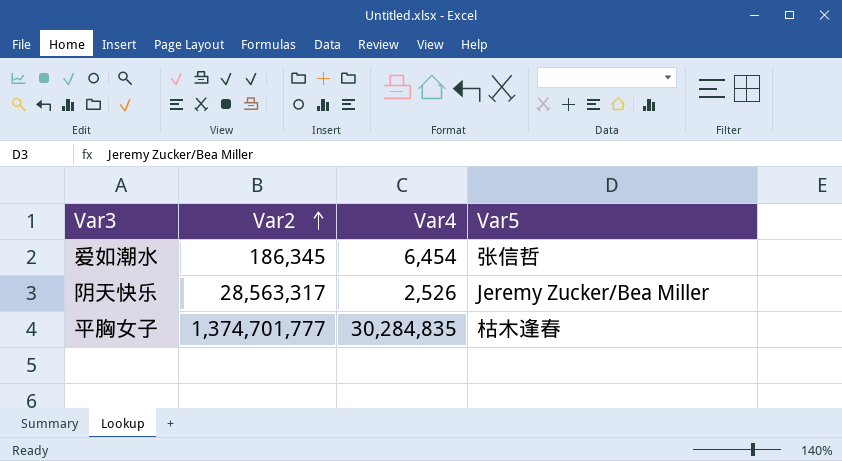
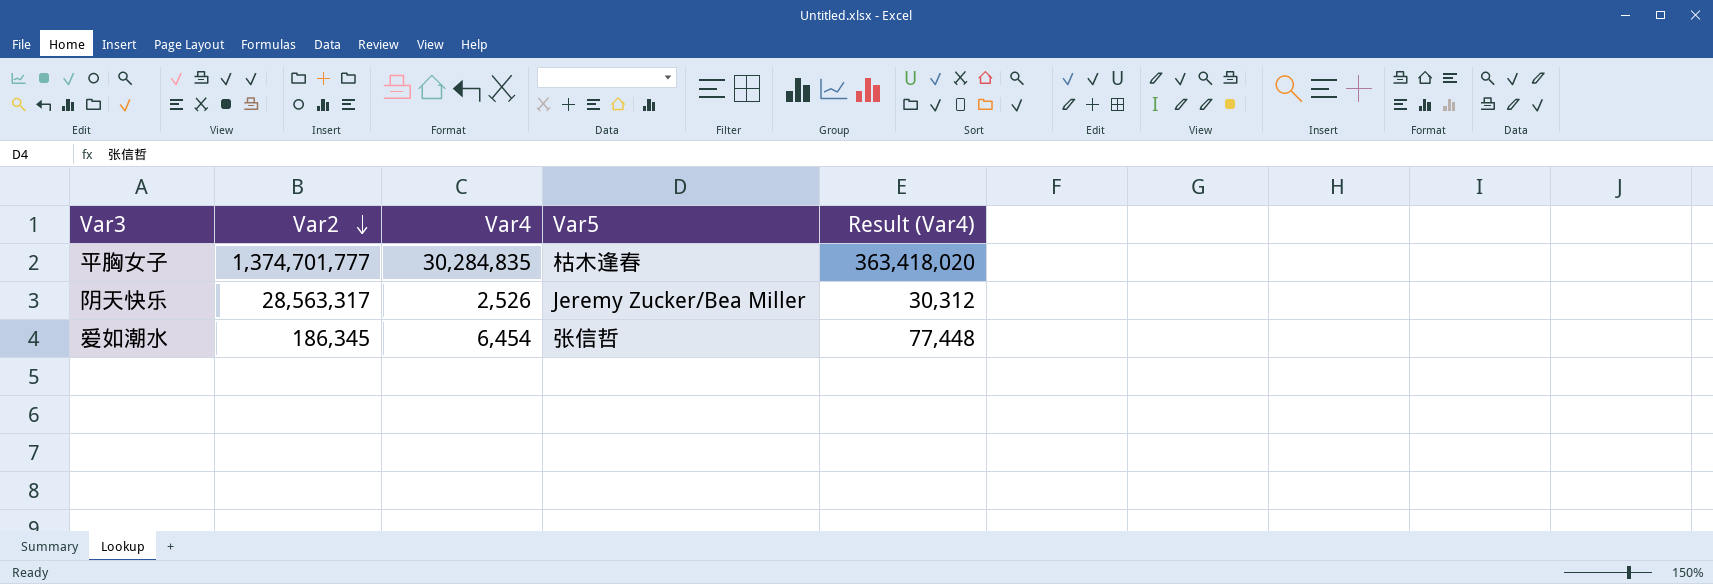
row order: Var2 ascending -> Var2 descending
column Result (Var4) | formula: none -> [Var4] * 12

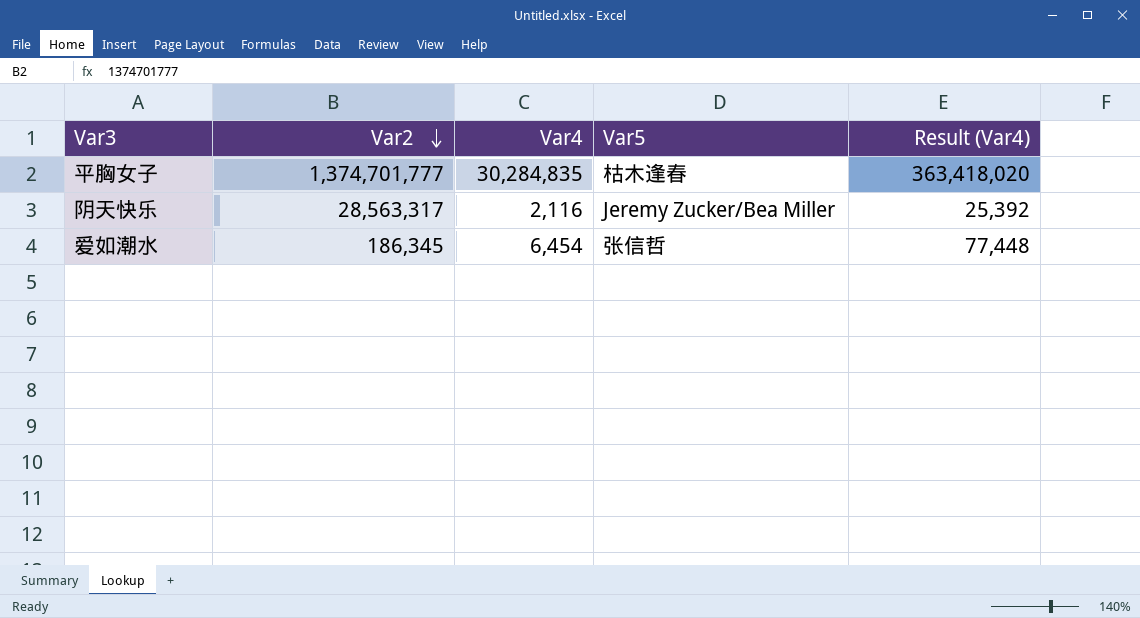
阴天快乐 | Var4: 2,526 -> 2,116
阴天快乐 | Result (Var4): 30,312 -> 25,392

